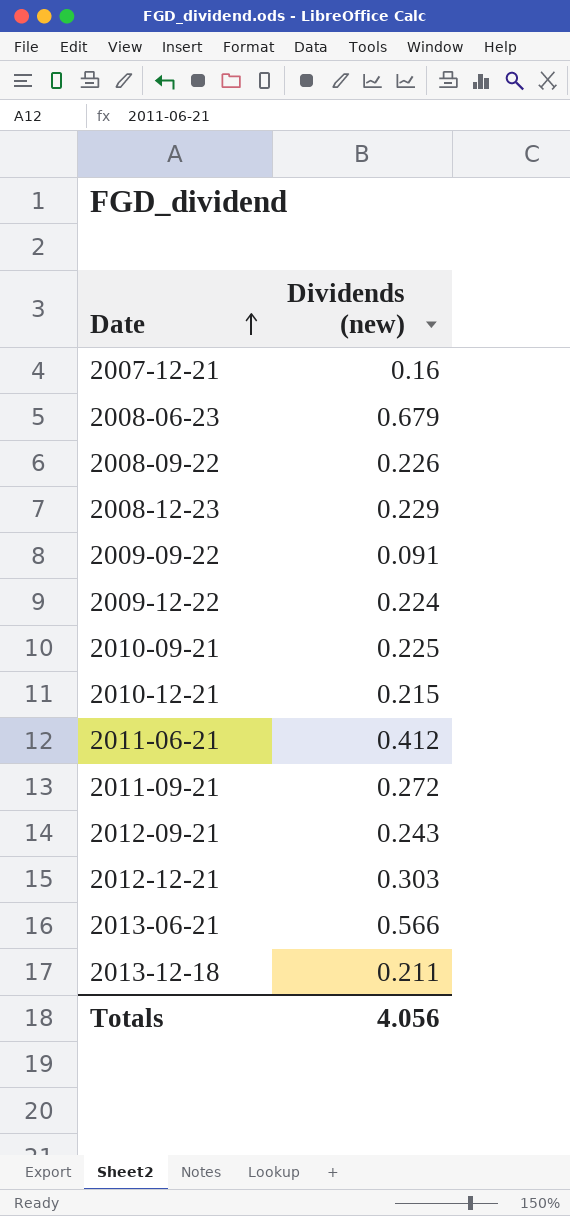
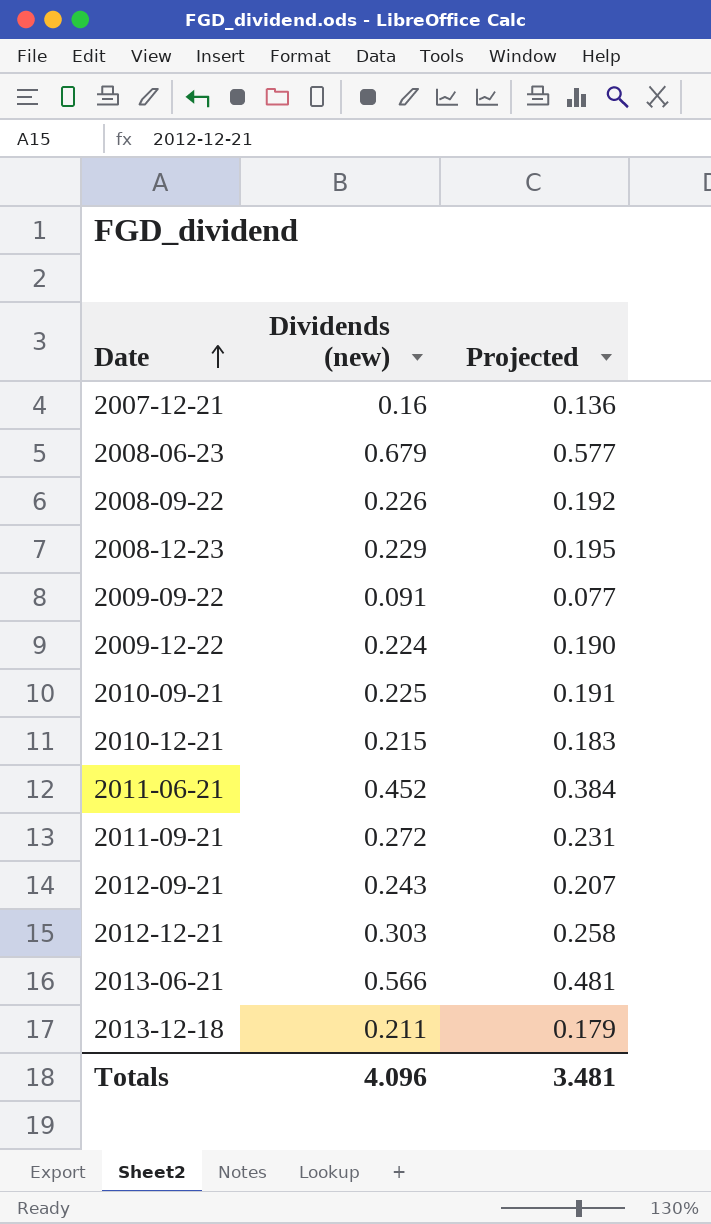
column Projected | formula: none -> [Dividends (new)] * 0.85
2011-06-21 | Dividends (new): 0.412 -> 0.452
Totals | Dividends (new): 4.056 -> 4.096

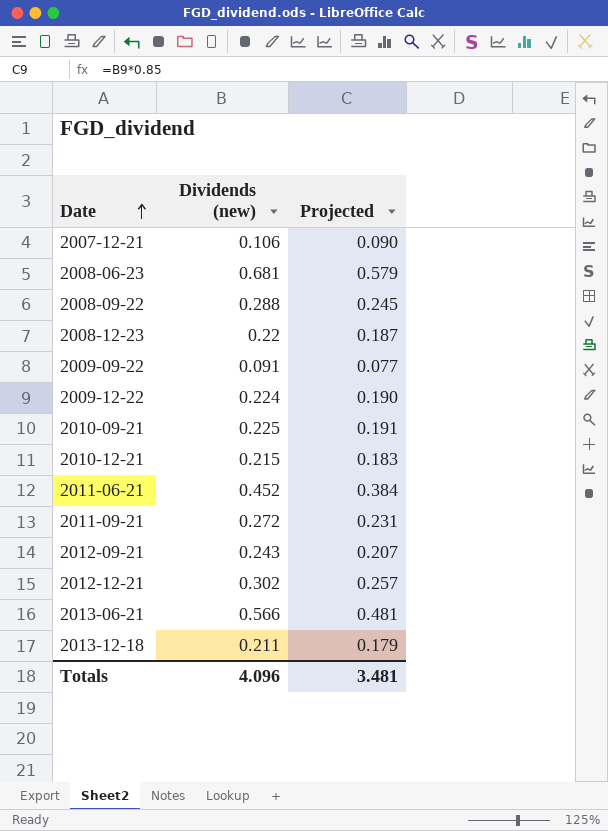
2007-12-21 | Dividends (new): 0.16 -> 0.106
2007-12-21 | Projected: 0.136 -> 0.090
2008-06-23 | Dividends (new): 0.679 -> 0.681
2008-06-23 | Projected: 0.577 -> 0.579
2008-09-22 | Dividends (new): 0.226 -> 0.288
2008-09-22 | Projected: 0.192 -> 0.245
2008-12-23 | Dividends (new): 0.229 -> 0.22
2008-12-23 | Projected: 0.195 -> 0.187
2012-12-21 | Dividends (new): 0.303 -> 0.302
2012-12-21 | Projected: 0.258 -> 0.257

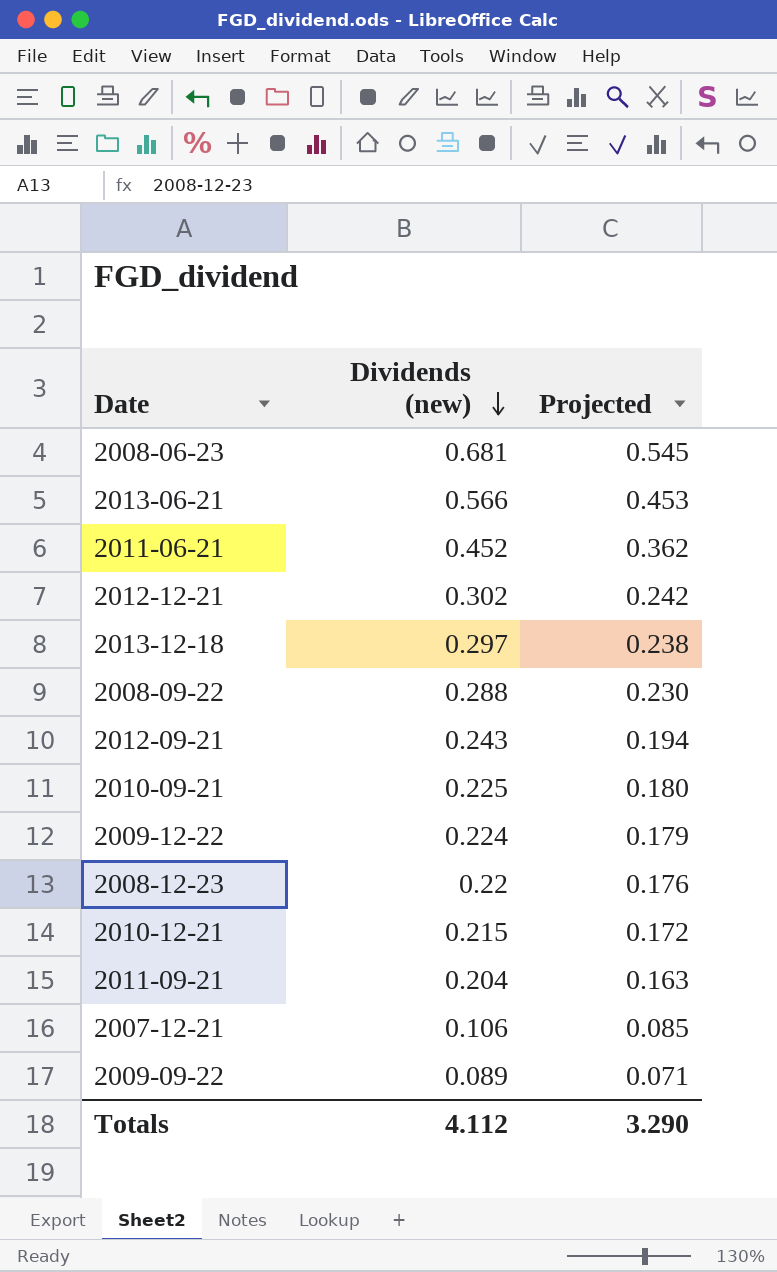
row order: Date ascending -> Dividends (new) descending
column Projected | formula: [Dividends (new)] * 0.85 -> [Dividends (new)] * 0.8
2013-12-18 | Dividends (new): 0.211 -> 0.297
2011-09-21 | Dividends (new): 0.272 -> 0.204
2009-09-22 | Dividends (new): 0.091 -> 0.089
Totals | Dividends (new): 4.096 -> 4.112
Totals | Projected: 3.481 -> 3.290

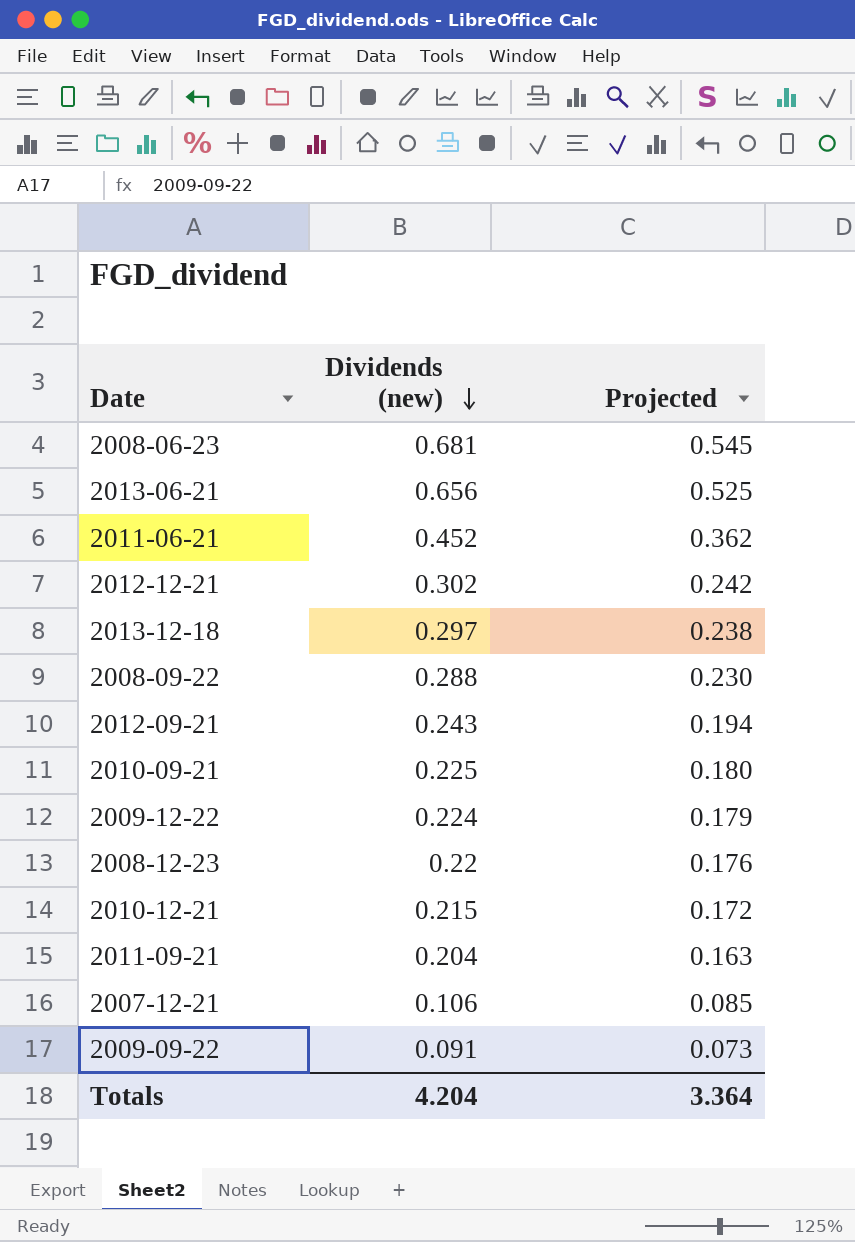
2013-06-21 | Dividends (new): 0.566 -> 0.656
2013-06-21 | Projected: 0.453 -> 0.525
2009-09-22 | Dividends (new): 0.089 -> 0.091
2009-09-22 | Projected: 0.071 -> 0.073
Totals | Dividends (new): 4.112 -> 4.204
Totals | Projected: 3.290 -> 3.364

